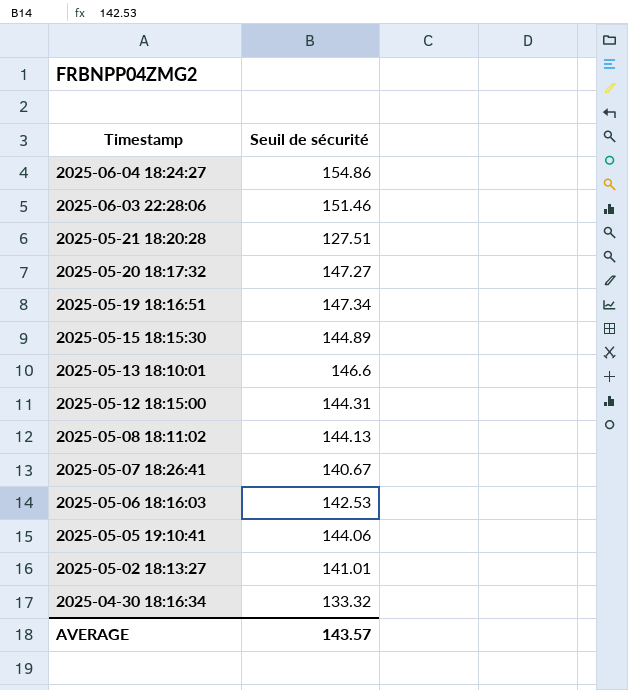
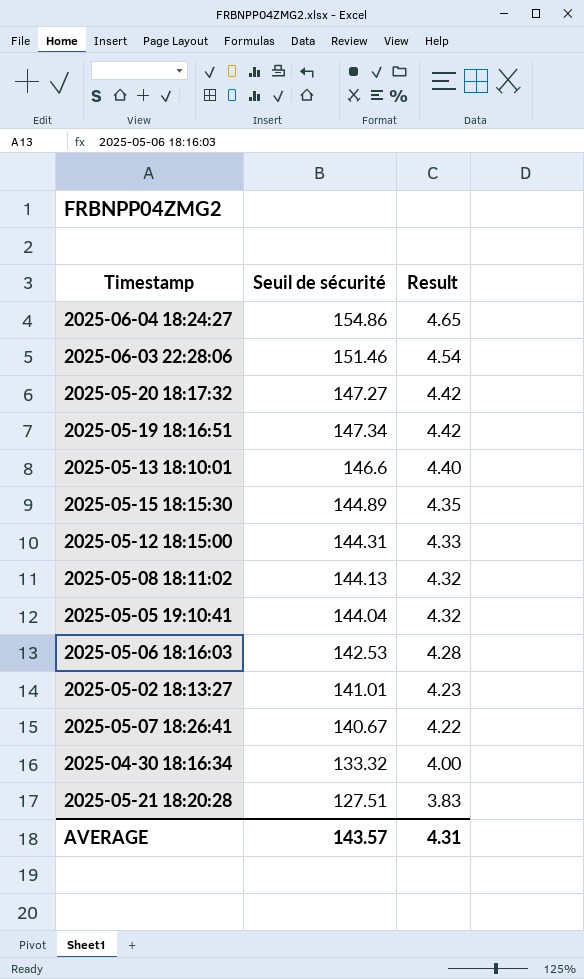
row order: Timestamp descending -> Result descending
column Result | formula: none -> [Seuil de sécurité] * 0.03
2025-05-05 19:10:41 | Seuil de sécurité: 144.06 -> 144.04

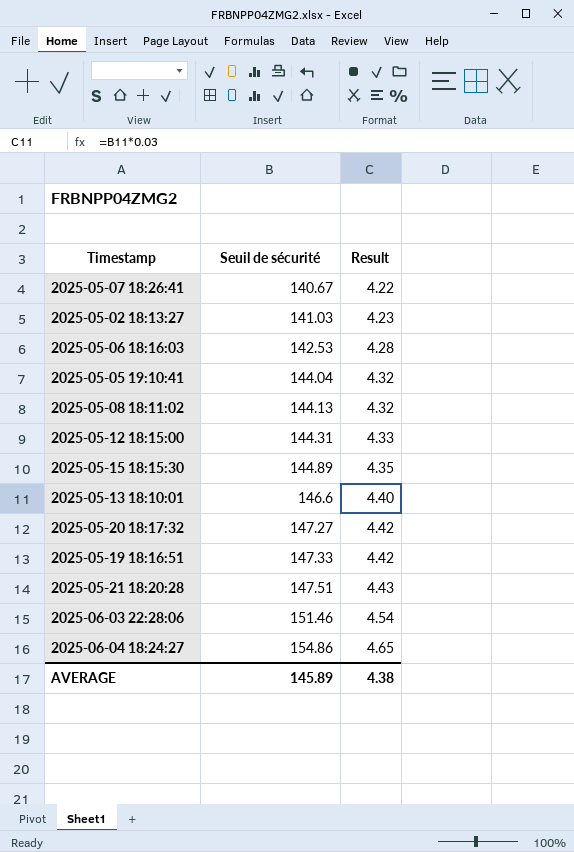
row order: Result descending -> Seuil de sécurité ascending
row 2025-04-30 18:16:34: 133.32 | 4.00 -> none
2025-05-02 18:13:27 | Seuil de sécurité: 141.01 -> 141.03
2025-05-19 18:16:51 | Seuil de sécurité: 147.34 -> 147.33
2025-05-21 18:20:28 | Seuil de sécurité: 127.51 -> 147.51
2025-05-21 18:20:28 | Result: 3.83 -> 4.43
AVERAGE | Seuil de sécurité: 143.57 -> 145.89
AVERAGE | Result: 4.31 -> 4.38

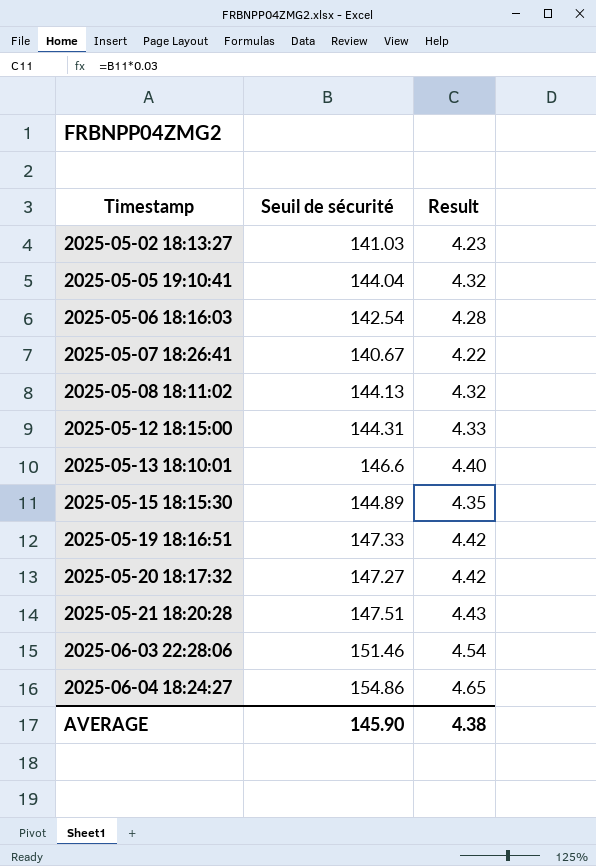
row order: Seuil de sécurité ascending -> Timestamp ascending
2025-05-06 18:16:03 | Seuil de sécurité: 142.53 -> 142.54
AVERAGE | Seuil de sécurité: 145.89 -> 145.90

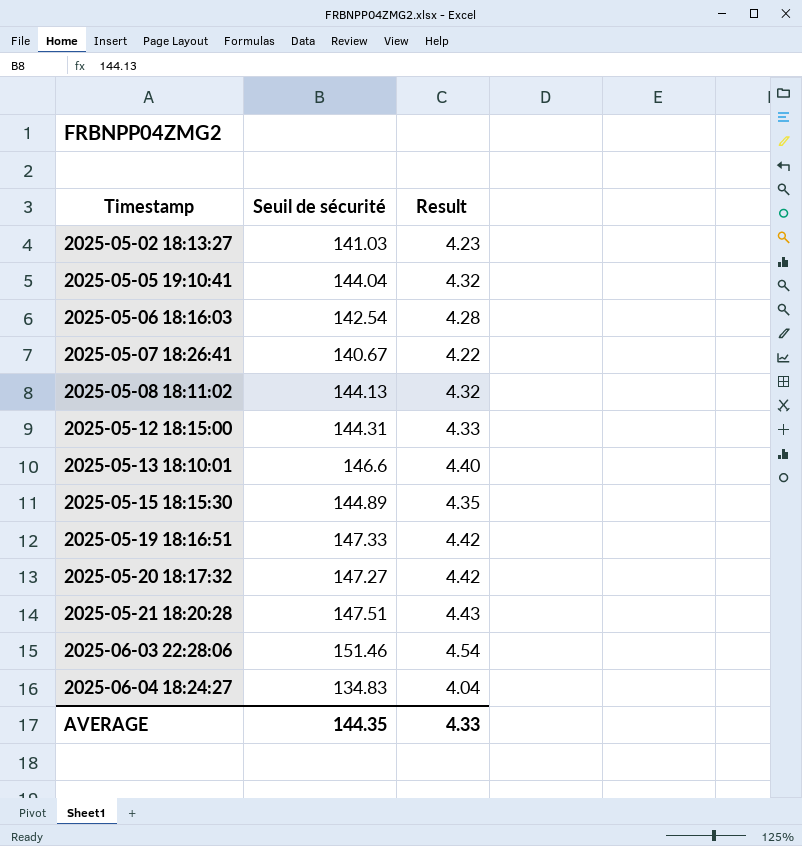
2025-06-04 18:24:27 | Seuil de sécurité: 154.86 -> 134.83
2025-06-04 18:24:27 | Result: 4.65 -> 4.04
AVERAGE | Seuil de sécurité: 145.90 -> 144.35
AVERAGE | Result: 4.38 -> 4.33

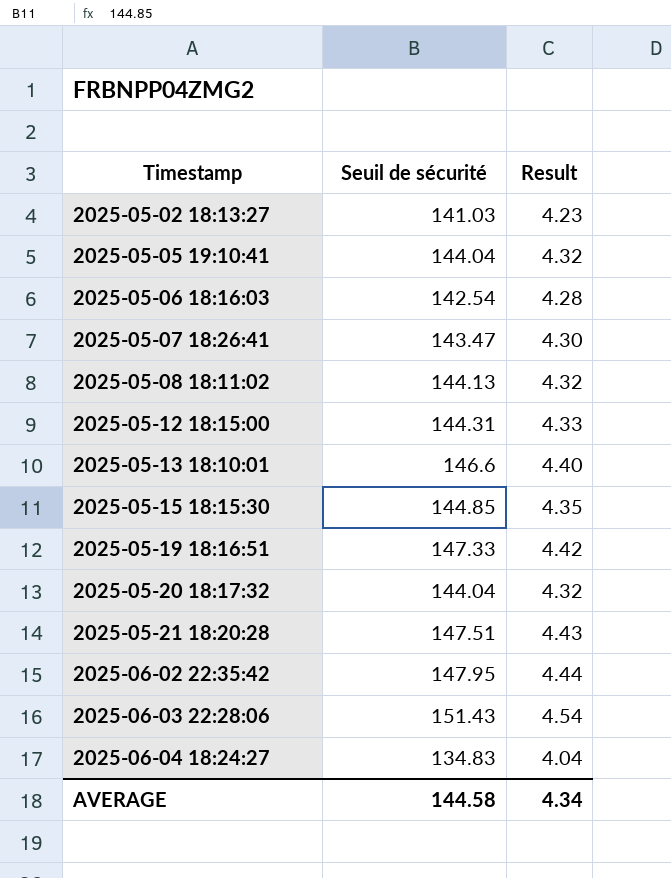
2025-05-07 18:26:41 | Seuil de sécurité: 140.67 -> 143.47
2025-05-07 18:26:41 | Result: 4.22 -> 4.30
2025-05-15 18:15:30 | Seuil de sécurité: 144.89 -> 144.85
2025-05-20 18:17:32 | Seuil de sécurité: 147.27 -> 144.04
2025-05-20 18:17:32 | Result: 4.42 -> 4.32
row 2025-06-02 22:35:42: none -> 147.95 | 4.44
2025-06-03 22:28:06 | Seuil de sécurité: 151.46 -> 151.43
AVERAGE | Seuil de sécurité: 144.35 -> 144.58
AVERAGE | Result: 4.33 -> 4.34

